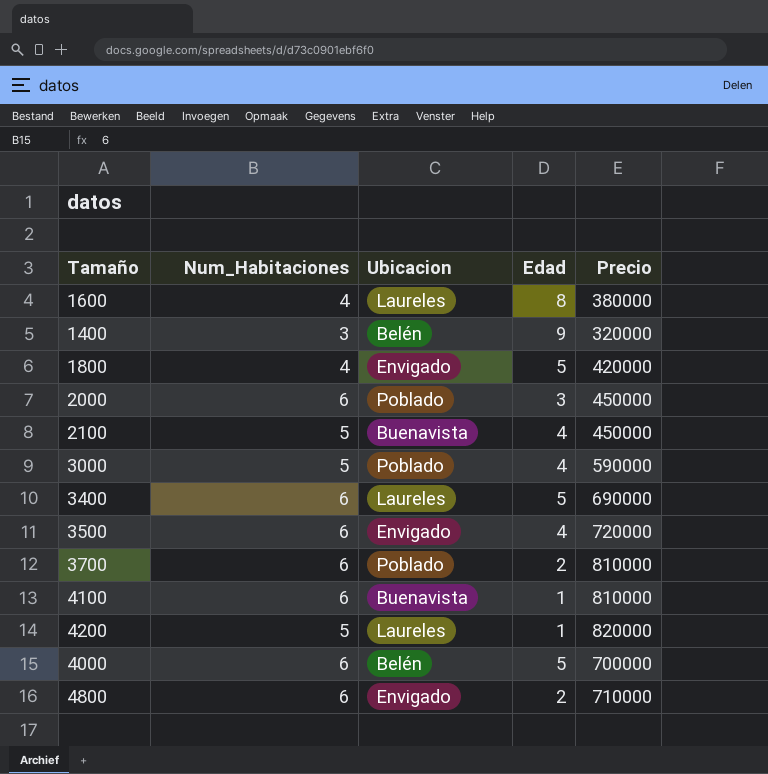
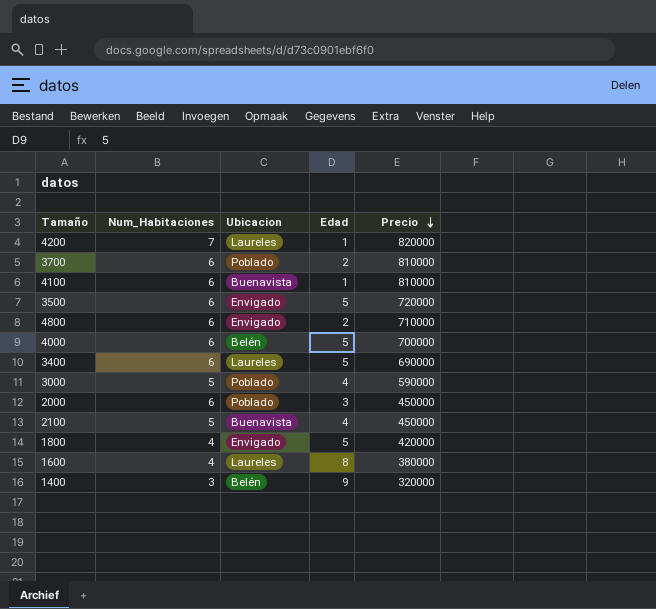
row order: none -> Precio descending
4200 | Num_Habitaciones: 5 -> 7
3500 | Edad: 4 -> 5

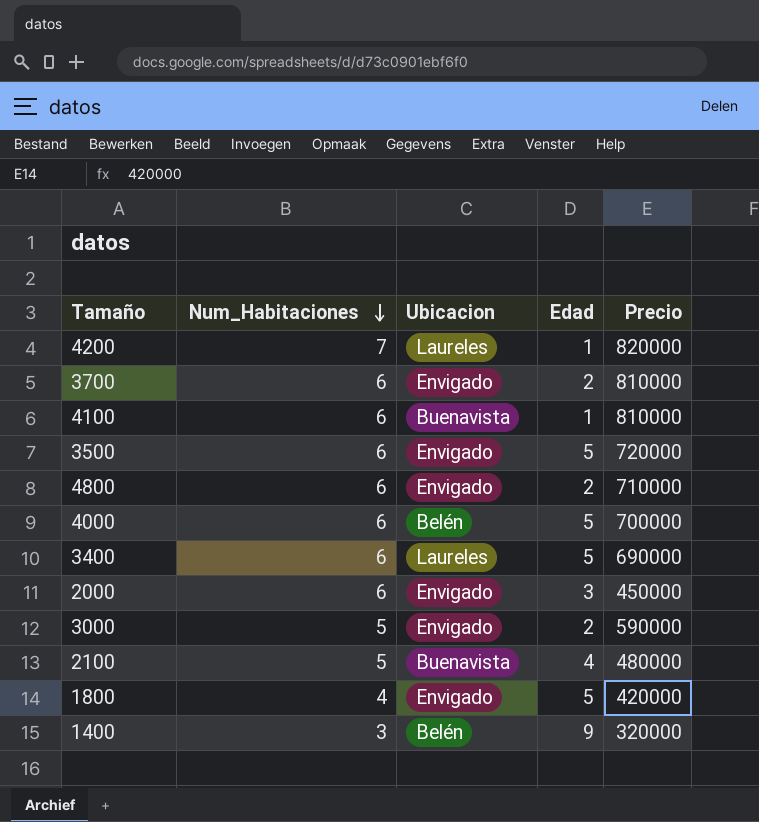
row order: Precio descending -> Num_Habitaciones descending
row 1600: 4 | Laureles | 8 | 380000 -> none
3700 | Ubicacion: Poblado -> Envigado
2000 | Ubicacion: Poblado -> Envigado
3000 | Ubicacion: Poblado -> Envigado
3000 | Edad: 4 -> 2
2100 | Precio: 450000 -> 480000

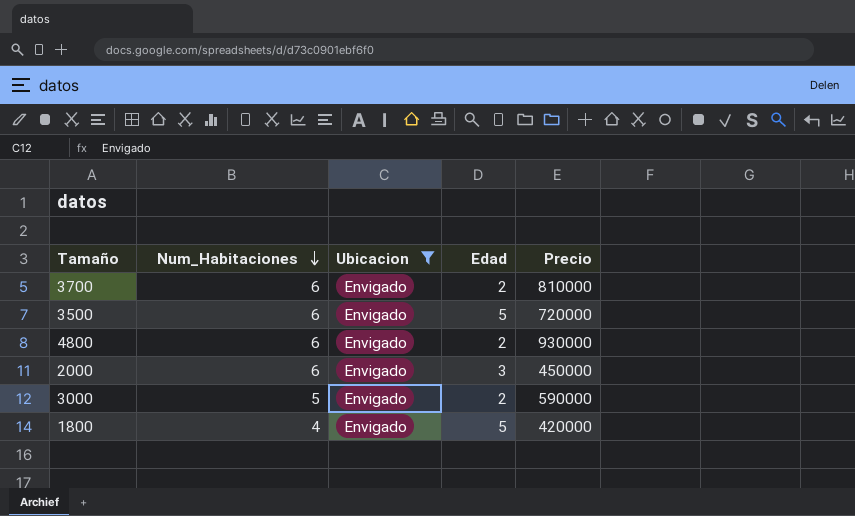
filter: none -> Ubicacion = Envigado
4800 | Precio: 710000 -> 930000

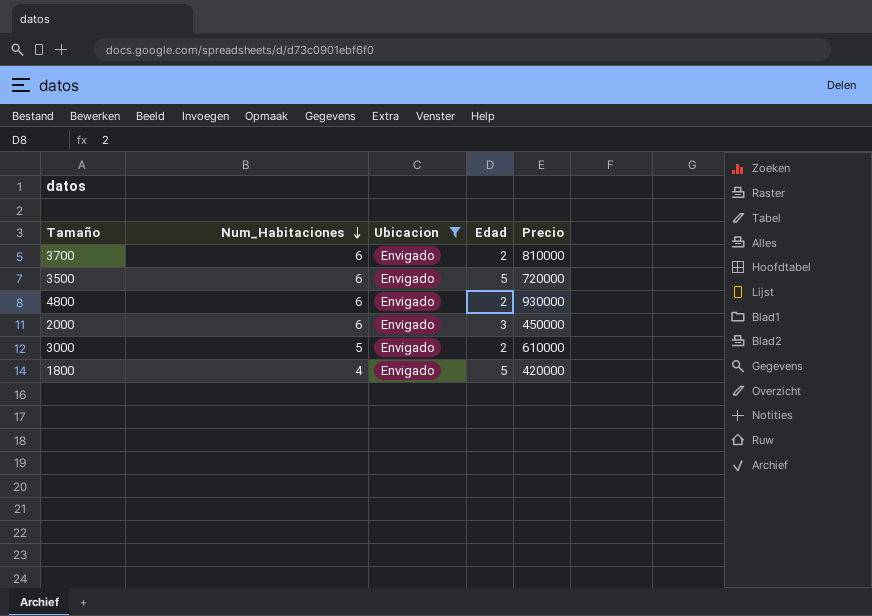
3000 | Precio: 590000 -> 610000

